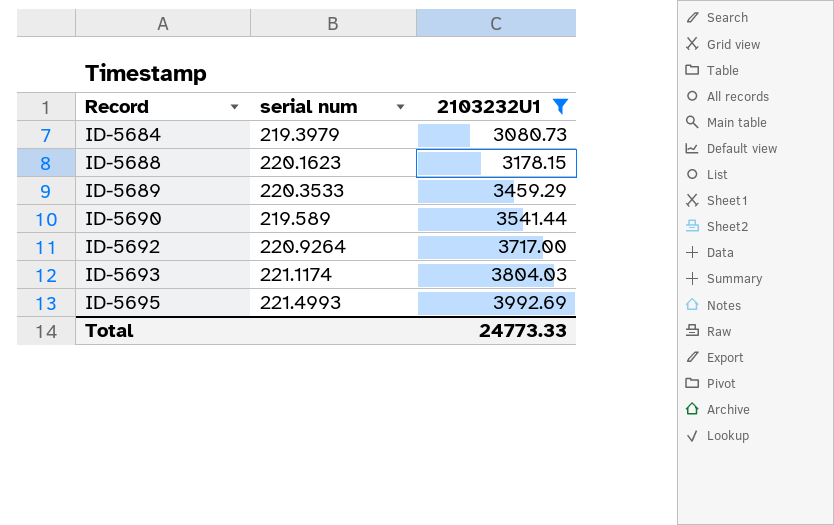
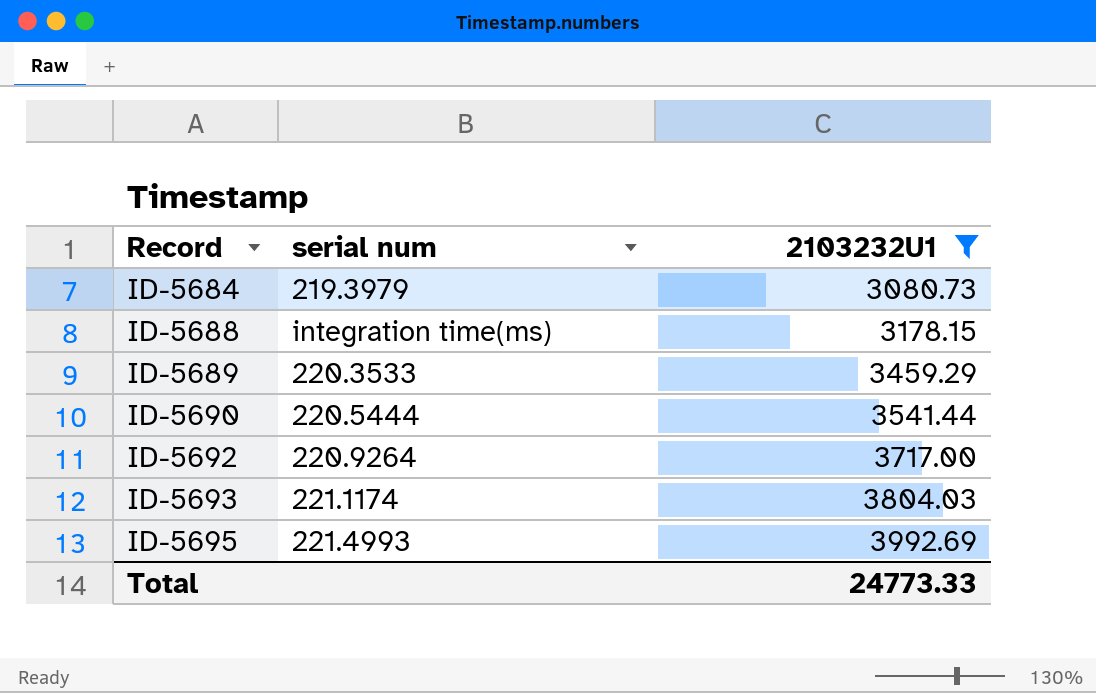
ID-5688 | serial num: 220.1623 -> integration time(ms)
ID-5690 | serial num: 219.589 -> 220.5444

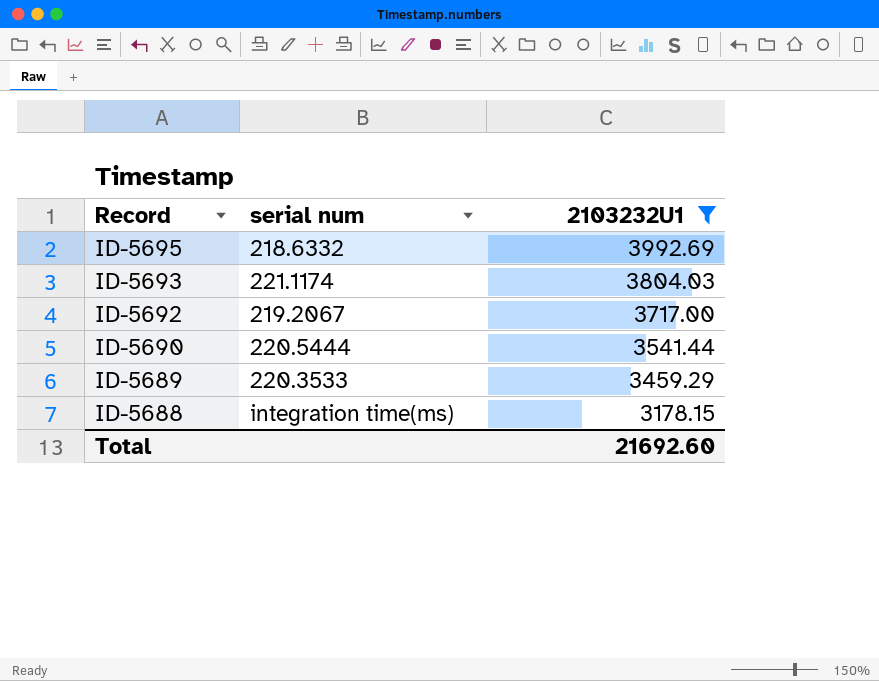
row order: Record ascending -> Record descending
row ID-5684: 219.3979 | 3080.73 -> none
ID-5695 | serial num: 221.4993 -> 218.6332
ID-5692 | serial num: 220.9264 -> 219.2067
Total | 2103232U1: 24773.33 -> 21692.60

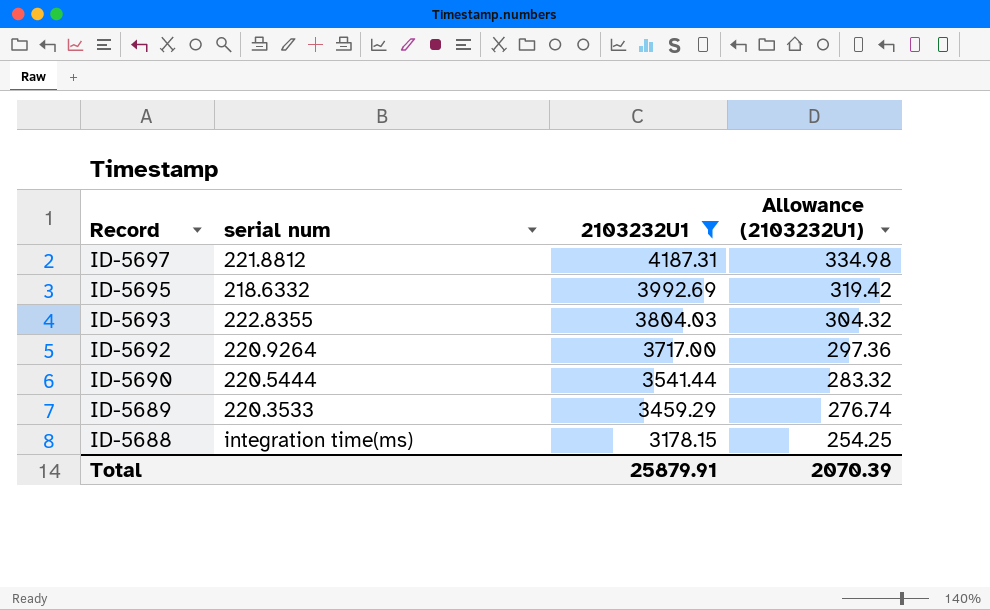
column Allowance (2103232U1) | formula: none -> [2103232U1] * 0.08
row ID-5697: none -> 221.8812 | 4187.31 | 334.98
ID-5693 | serial num: 221.1174 -> 222.8355
ID-5692 | serial num: 219.2067 -> 220.9264
Total | 2103232U1: 21692.60 -> 25879.91

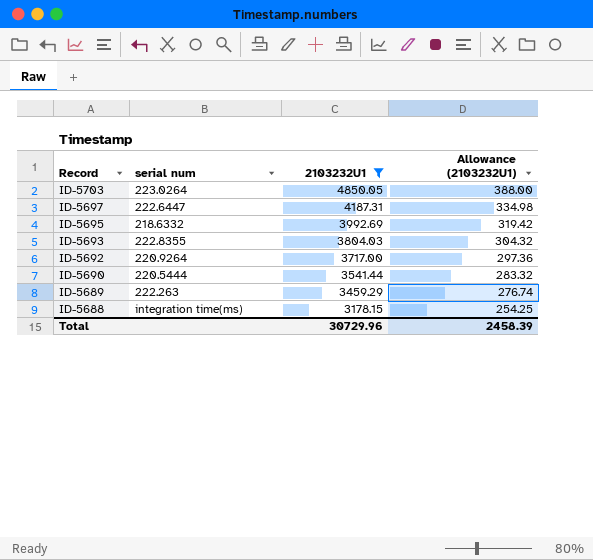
row ID-5703: none -> 223.0264 | 4850.05 | 388.00
ID-5697 | serial num: 221.8812 -> 222.6447
ID-5689 | serial num: 220.3533 -> 222.263
Total | 2103232U1: 25879.91 -> 30729.96
Total | Allowance (2103232U1): 2070.39 -> 2458.39

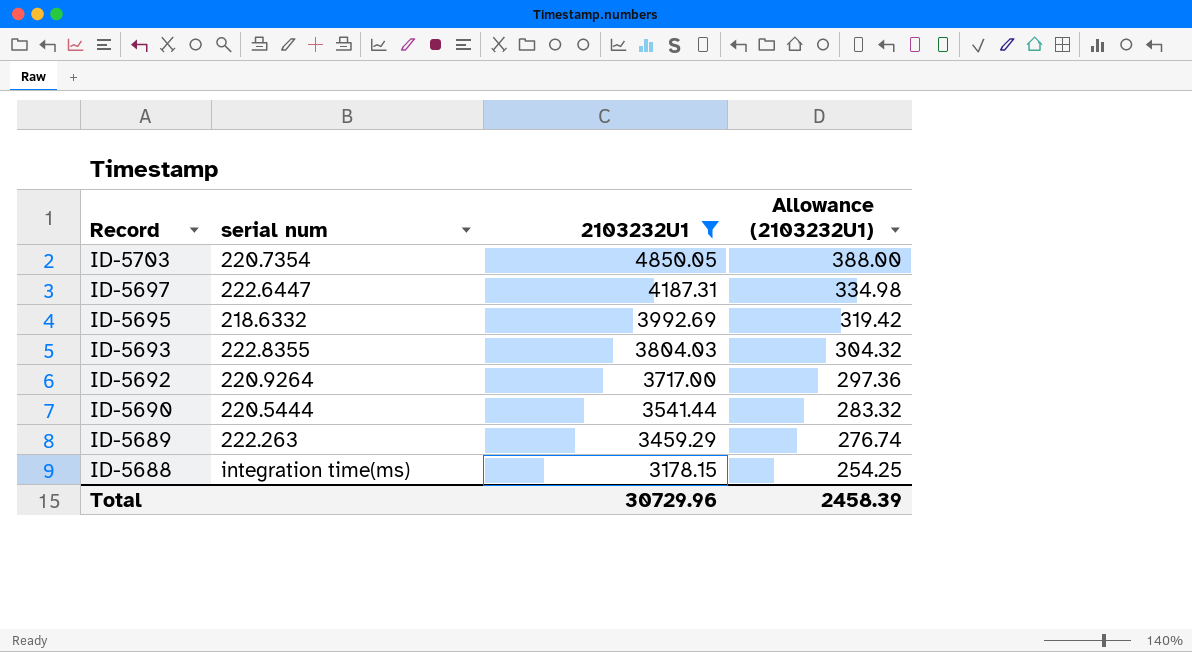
ID-5703 | serial num: 223.0264 -> 220.7354

